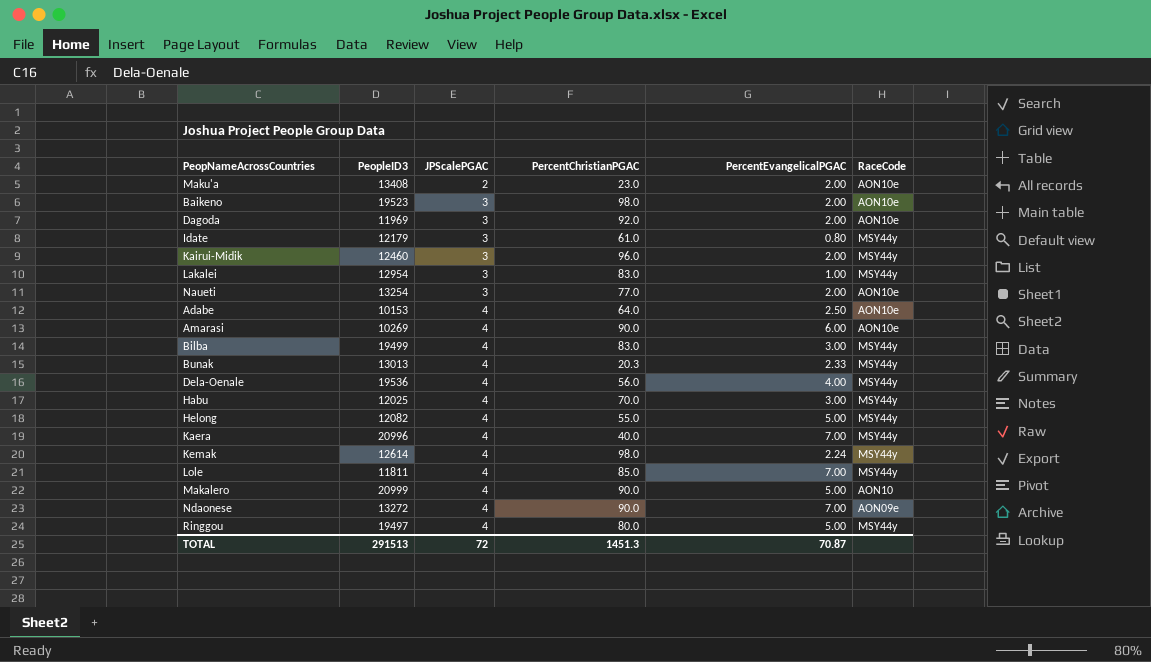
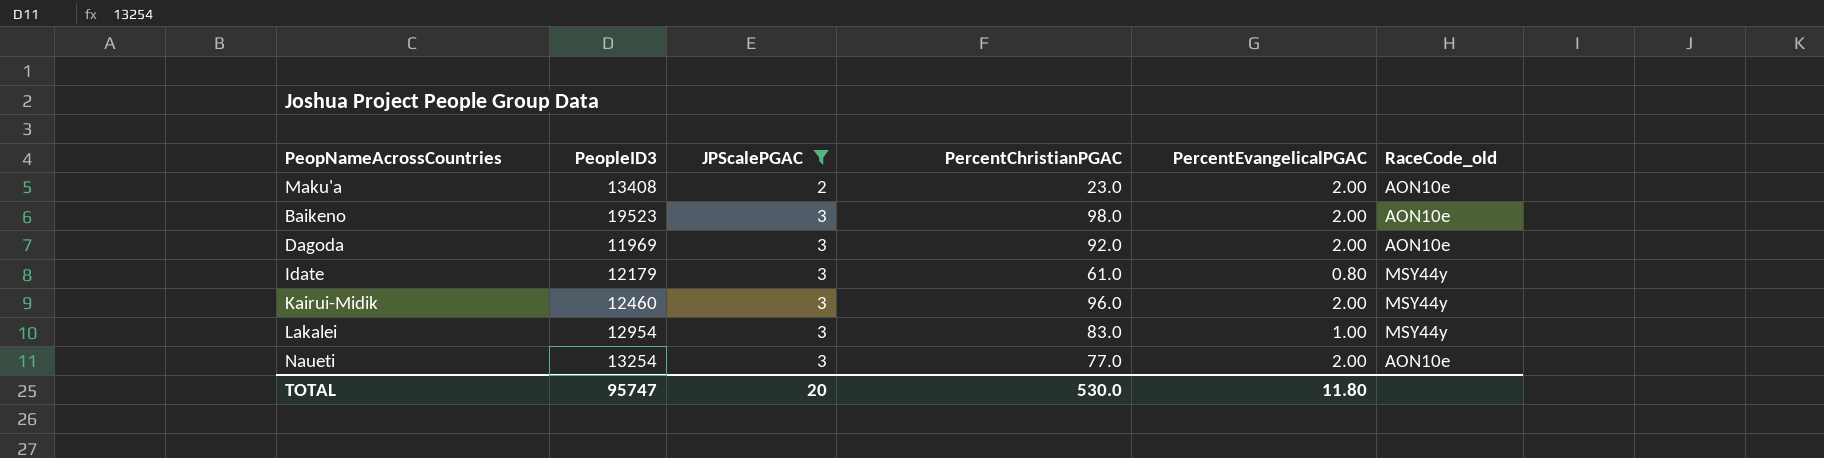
filter: none -> JPScalePGAC != 4
column name: RaceCode -> RaceCode_old
TOTAL | PeopleID3: 291513 -> 95747
TOTAL | JPScalePGAC: 72 -> 20
TOTAL | PercentChristianPGAC: 1451.3 -> 530.0
TOTAL | PercentEvangelicalPGAC: 70.87 -> 11.80

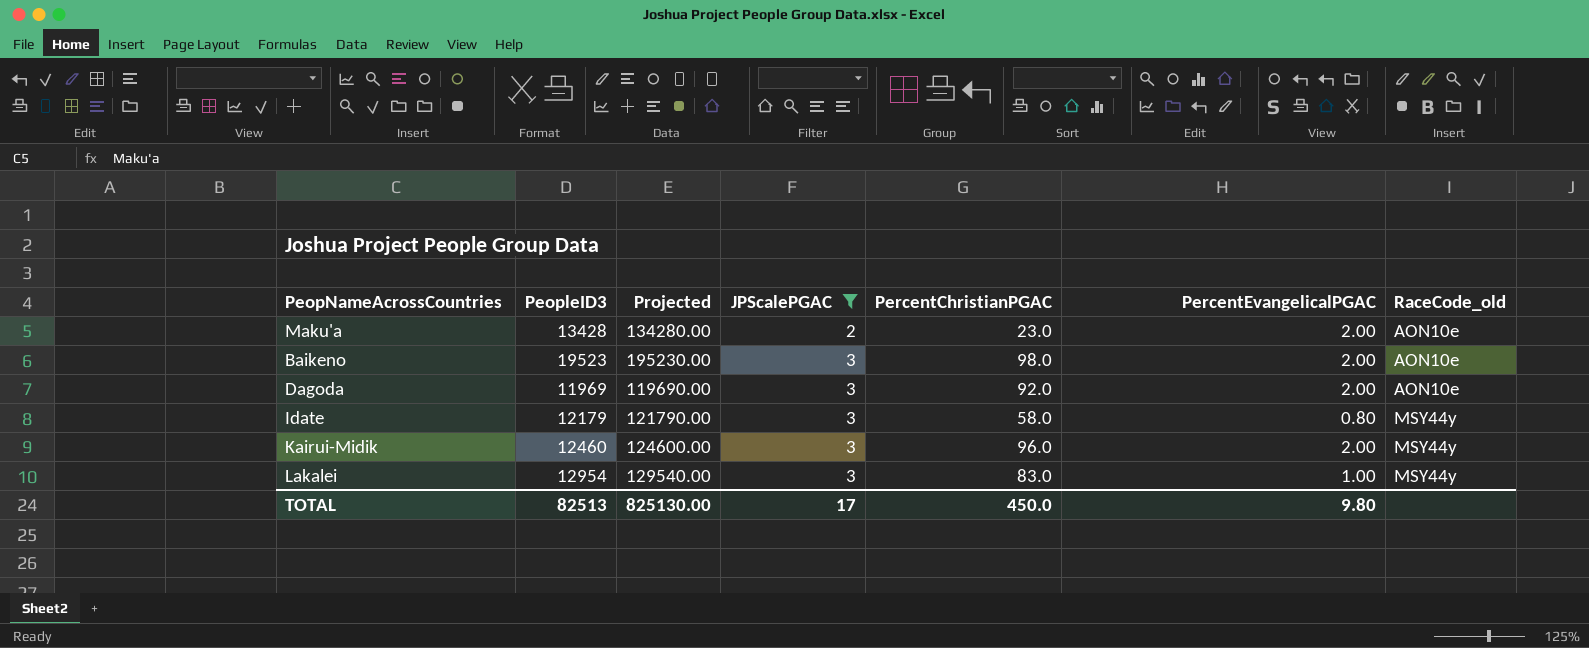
column Projected | formula: none -> [PeopleID3] * 10
row Naueti: 13254 | 3 | 77.0 | 2.00 | AON10e -> none
Maku'a | PeopleID3: 13408 -> 13428
Idate | PercentChristianPGAC: 61.0 -> 58.0
TOTAL | PeopleID3: 95747 -> 82513
TOTAL | JPScalePGAC: 20 -> 17
TOTAL | PercentChristianPGAC: 530.0 -> 450.0
TOTAL | PercentEvangelicalPGAC: 11.80 -> 9.80

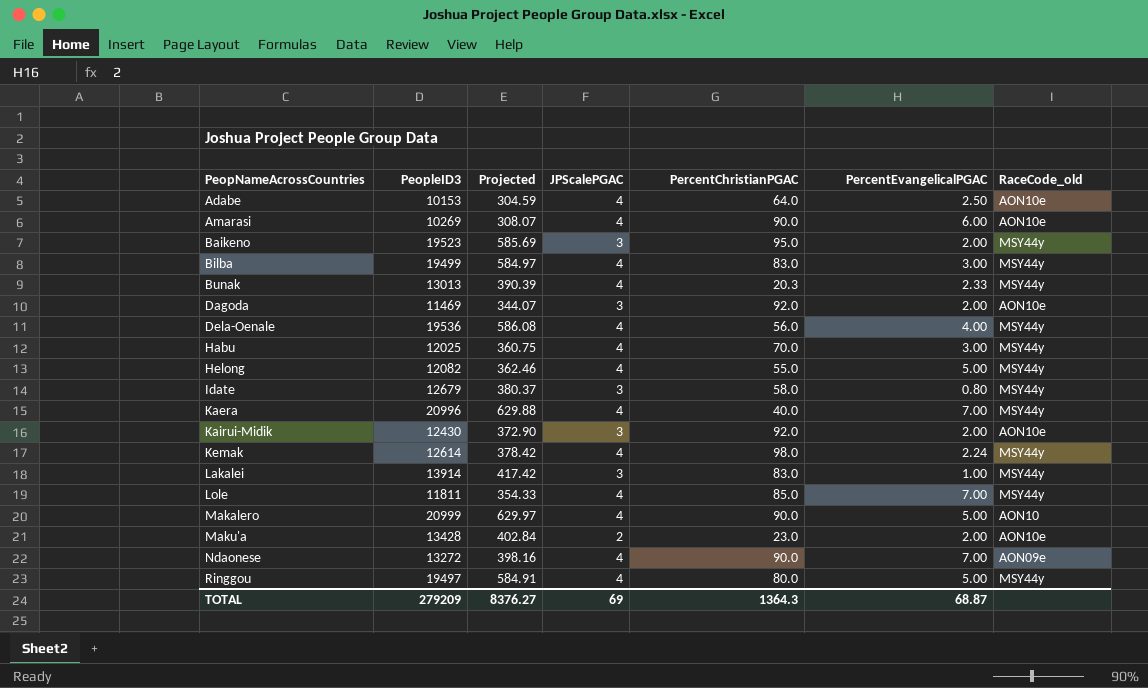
filter: JPScalePGAC != 4 -> none
row order: JPScalePGAC ascending -> PeopNameAcrossCountries ascending
column Projected | formula: [PeopleID3] * 10 -> [PeopleID3] * 0.03
Baikeno | PercentChristianPGAC: 98.0 -> 95.0
Baikeno | RaceCode_old: AON10e -> MSY44y
Dagoda | PeopleID3: 11969 -> 11469
Idate | PeopleID3: 12179 -> 12679
Kairui-Midik | PeopleID3: 12460 -> 12430
Kairui-Midik | PercentChristianPGAC: 96.0 -> 92.0
Kairui-Midik | RaceCode_old: MSY44y -> AON10e
Lakalei | PeopleID3: 12954 -> 13914
TOTAL | PeopleID3: 82513 -> 279209
TOTAL | Projected: 825130.00 -> 8376.27
TOTAL | JPScalePGAC: 17 -> 69
TOTAL | PercentChristianPGAC: 450.0 -> 1364.3
TOTAL | PercentEvangelicalPGAC: 9.80 -> 68.87

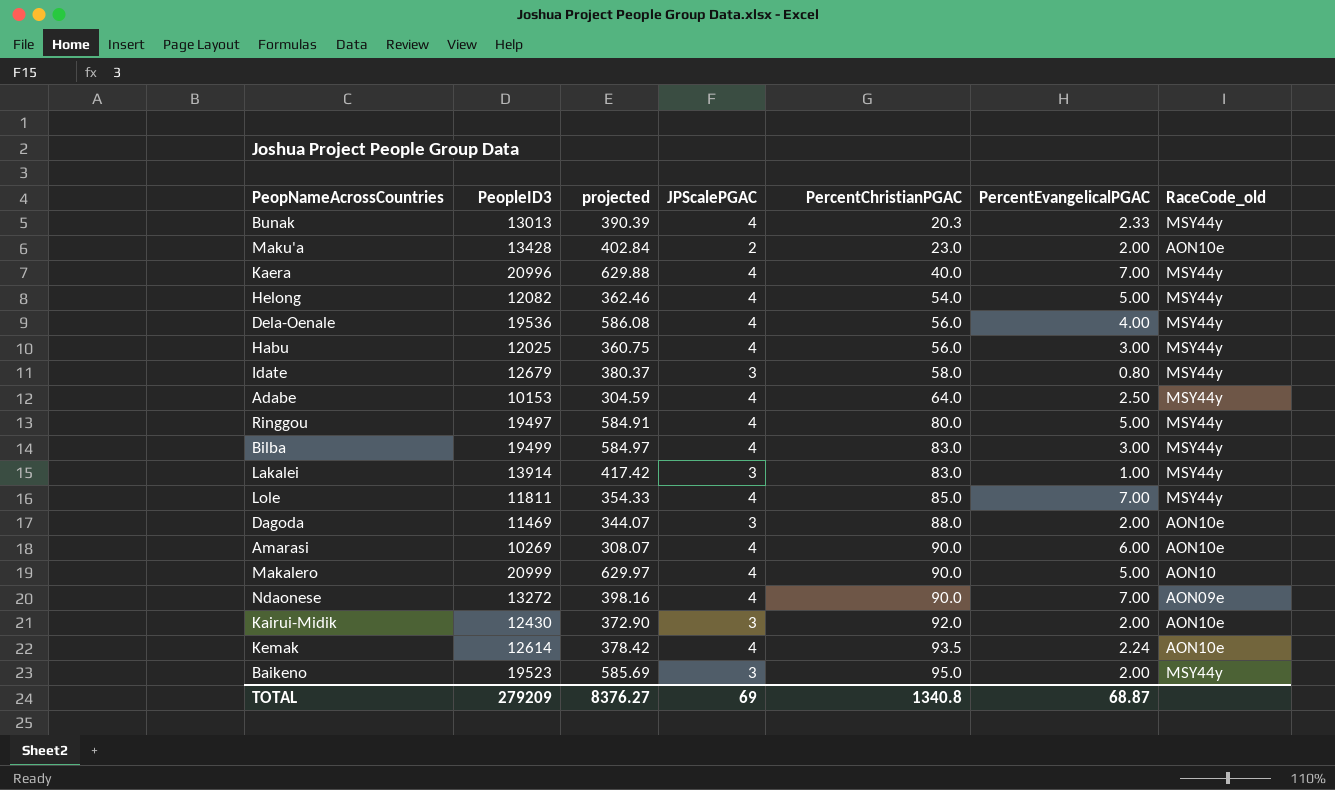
row order: PeopNameAcrossCountries ascending -> PercentChristianPGAC ascending
column name: Projected -> projected
Helong | PercentChristianPGAC: 55.0 -> 54.0
Habu | PercentChristianPGAC: 70.0 -> 56.0
Adabe | RaceCode_old: AON10e -> MSY44y
Dagoda | PercentChristianPGAC: 92.0 -> 88.0
Kemak | PercentChristianPGAC: 98.0 -> 93.5
Kemak | RaceCode_old: MSY44y -> AON10e
TOTAL | PercentChristianPGAC: 1364.3 -> 1340.8

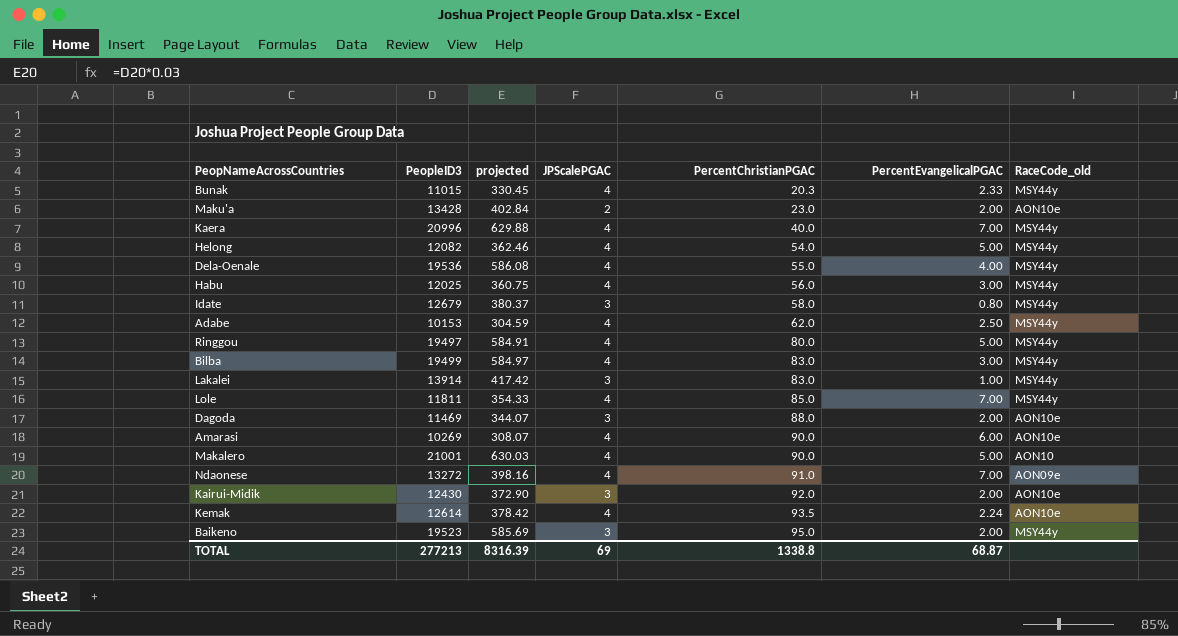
Bunak | PeopleID3: 13013 -> 11015
Bunak | projected: 390.39 -> 330.45
Dela-Oenale | PercentChristianPGAC: 56.0 -> 55.0
Adabe | PercentChristianPGAC: 64.0 -> 62.0
Makalero | PeopleID3: 20999 -> 21001
Makalero | projected: 629.97 -> 630.03
Ndaonese | PercentChristianPGAC: 90.0 -> 91.0
TOTAL | PeopleID3: 279209 -> 277213
TOTAL | projected: 8376.27 -> 8316.39
TOTAL | PercentChristianPGAC: 1340.8 -> 1338.8

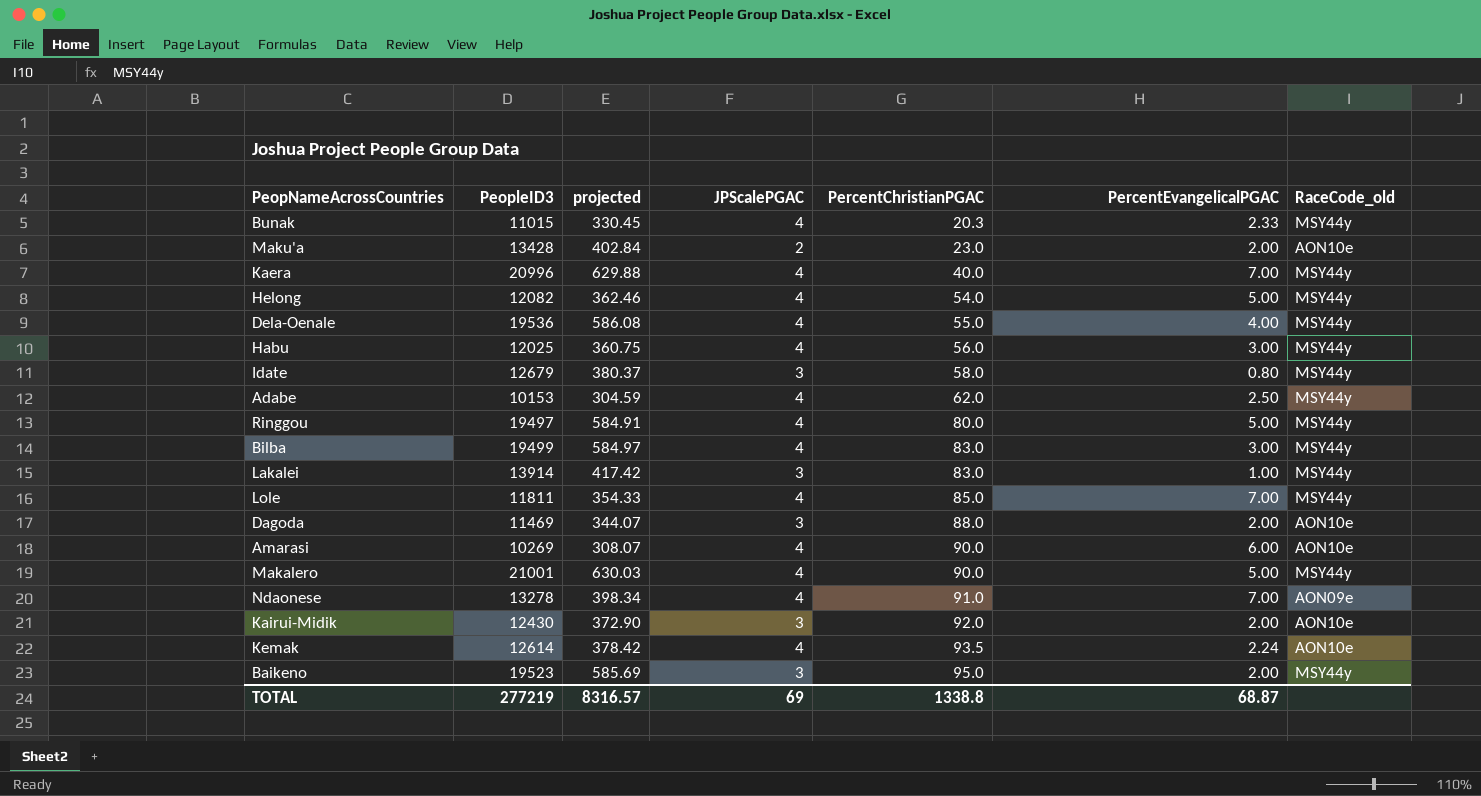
Makalero | RaceCode_old: AON10 -> MSY44y
Ndaonese | PeopleID3: 13272 -> 13278
Ndaonese | projected: 398.16 -> 398.34
TOTAL | PeopleID3: 277213 -> 277219
TOTAL | projected: 8316.39 -> 8316.57

